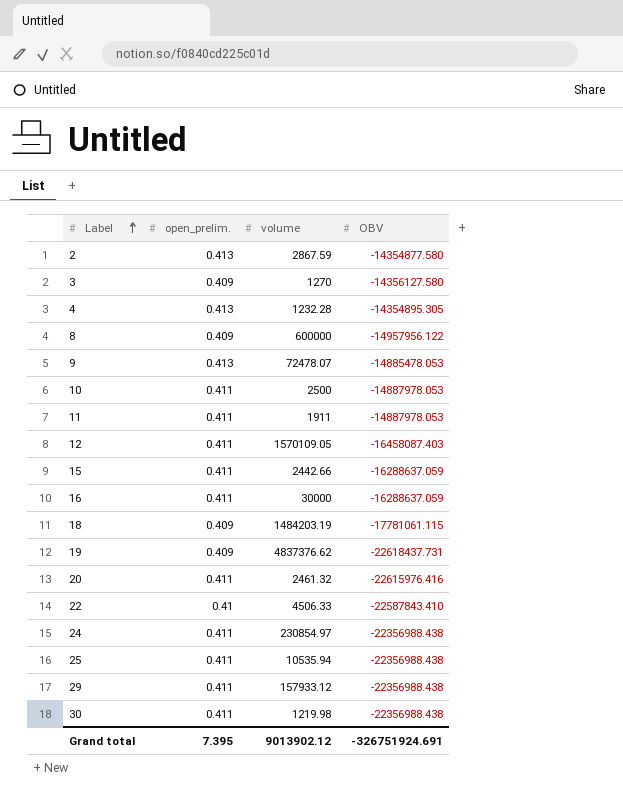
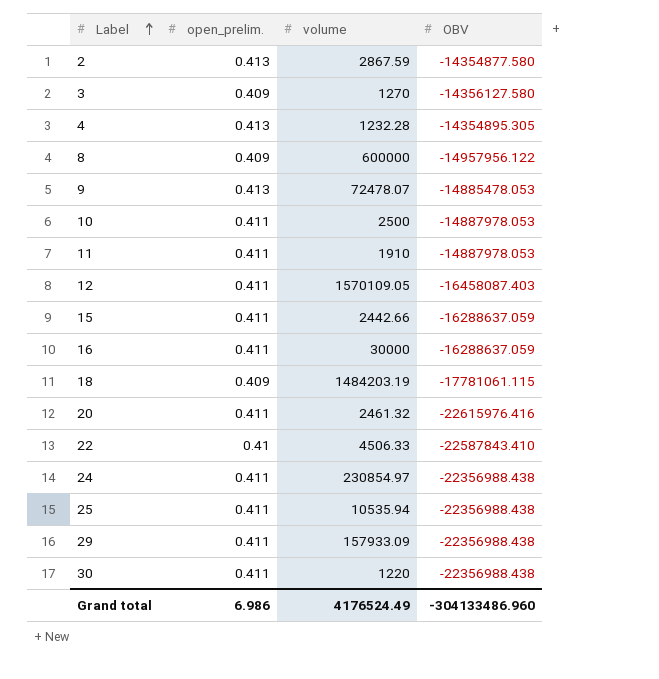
row 19: 0.409 | 4837376.62 | -22618437.731 -> none
11 | volume: 1911 -> 1910
29 | volume: 157933.12 -> 157933.09
30 | volume: 1219.98 -> 1220
Grand total | open_prelim.: 7.395 -> 6.986
Grand total | volume: 9013902.12 -> 4176524.49
Grand total | OBV: -326751924.691 -> -304133486.960

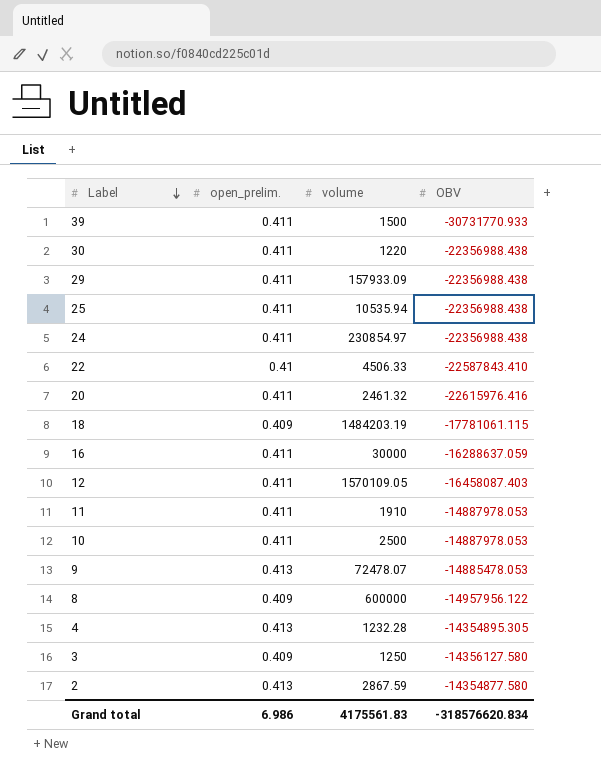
row order: Label ascending -> Label descending
row 15: 0.411 | 2442.66 | -16288637.059 -> none
row 39: none -> 0.411 | 1500 | -30731770.933
3 | volume: 1270 -> 1250
Grand total | volume: 4176524.49 -> 4175561.83
Grand total | OBV: -304133486.960 -> -318576620.834

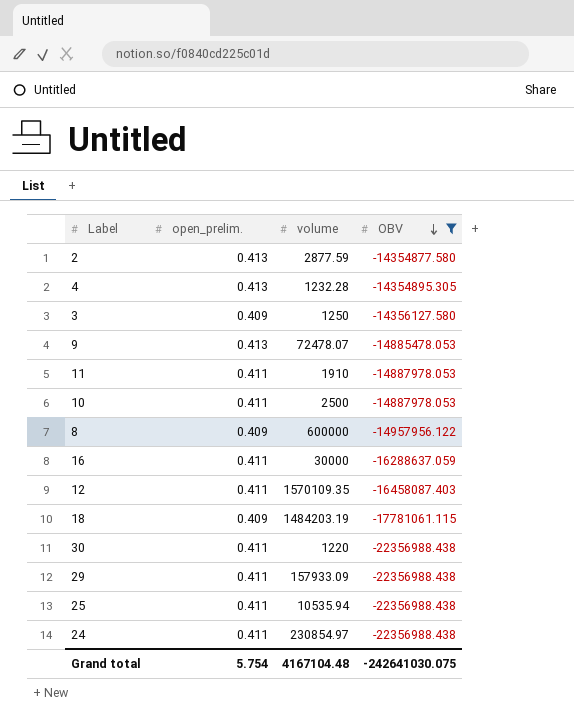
filter: none -> OBV >= -22356988.438
row order: Label descending -> OBV descending
2 | volume: 2867.59 -> 2877.59
12 | volume: 1570109.05 -> 1570109.35
Grand total | open_prelim.: 6.986 -> 5.754
Grand total | volume: 4175561.83 -> 4167104.48
Grand total | OBV: -318576620.834 -> -242641030.075

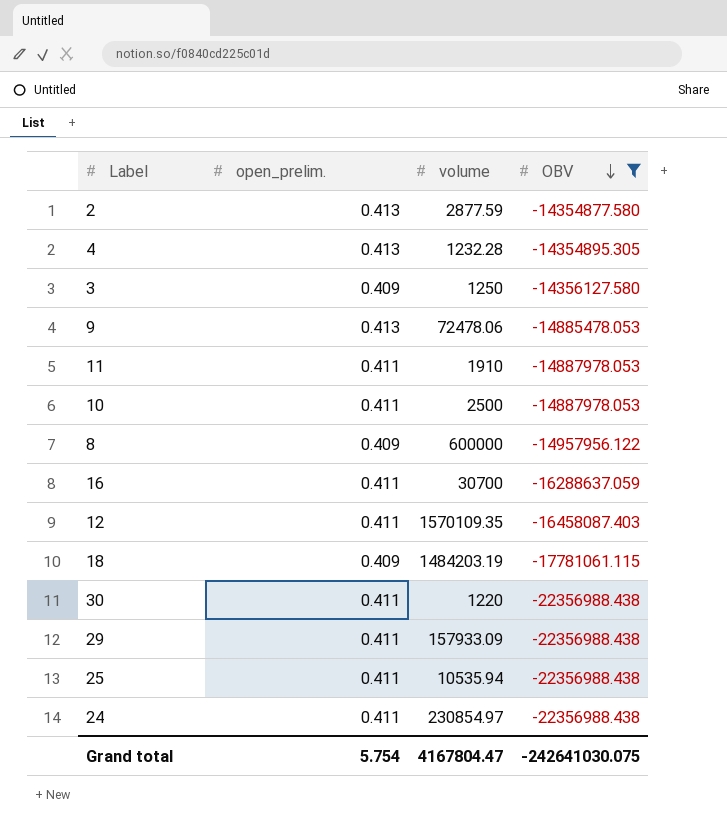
9 | volume: 72478.07 -> 72478.06
16 | volume: 30000 -> 30700
Grand total | volume: 4167104.48 -> 4167804.47

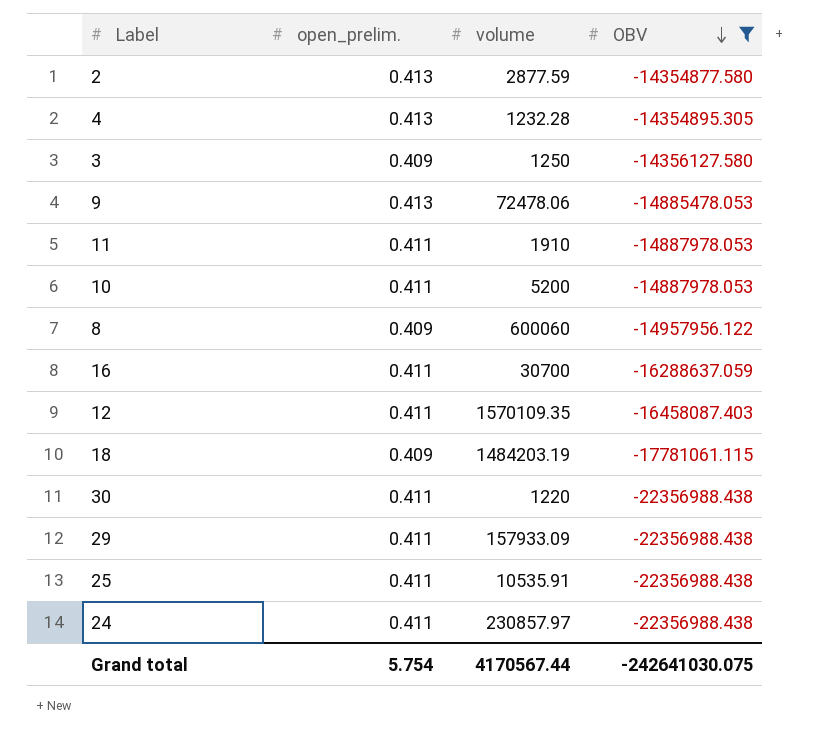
10 | volume: 2500 -> 5200
8 | volume: 600000 -> 600060
25 | volume: 10535.94 -> 10535.91
24 | volume: 230854.97 -> 230857.97
Grand total | volume: 4167804.47 -> 4170567.44

